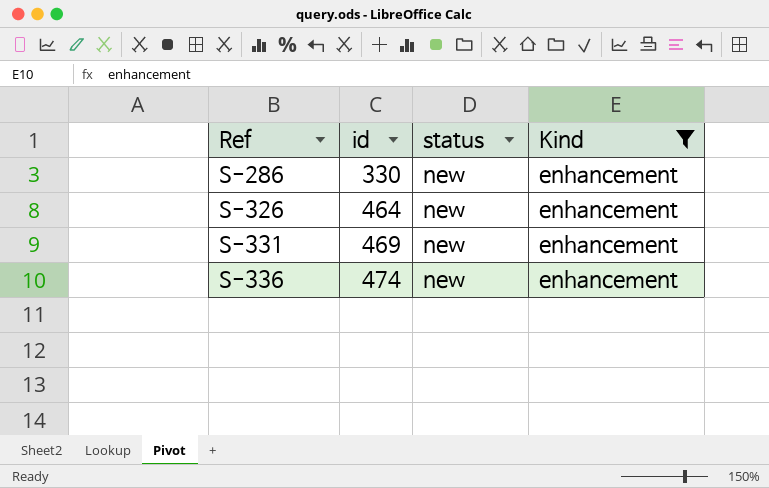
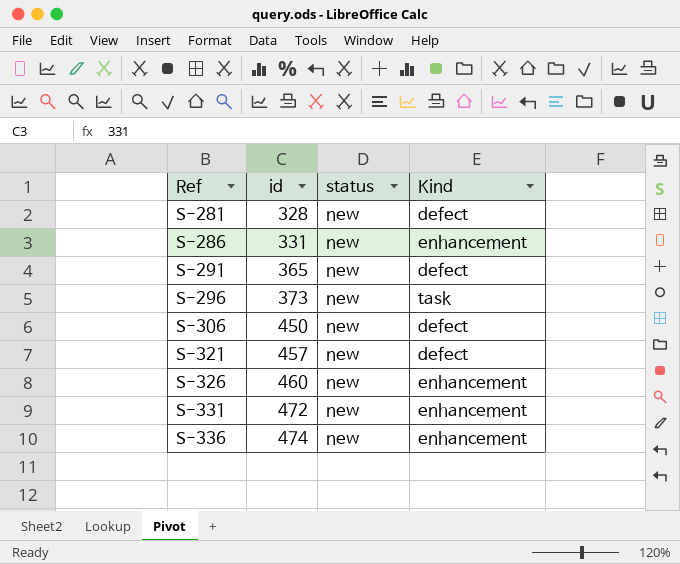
filter: Kind = enhancement -> none
S-286 | id: 330 -> 331
S-326 | id: 464 -> 460
S-331 | id: 469 -> 472

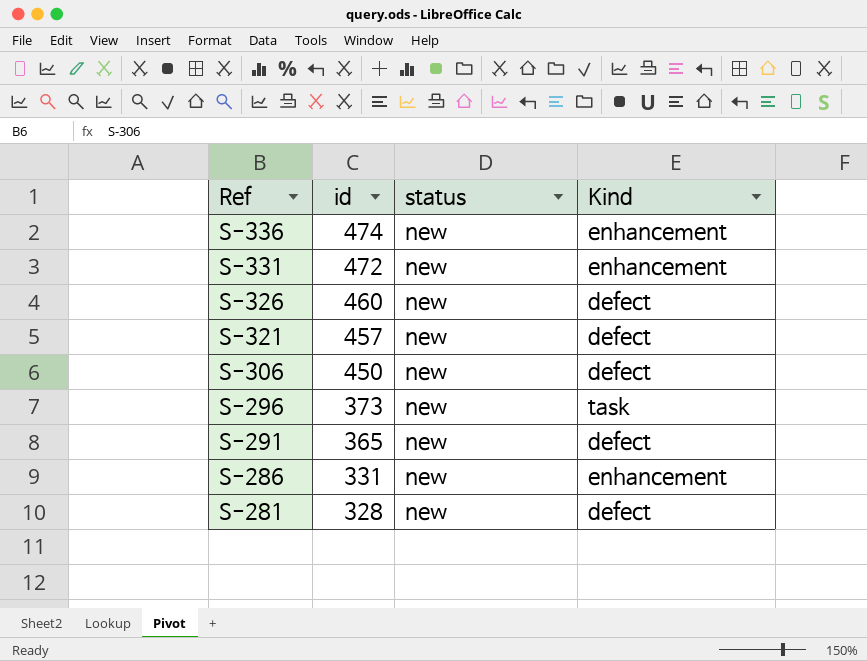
row order: Ref ascending -> Ref descending
S-326 | Kind: enhancement -> defect

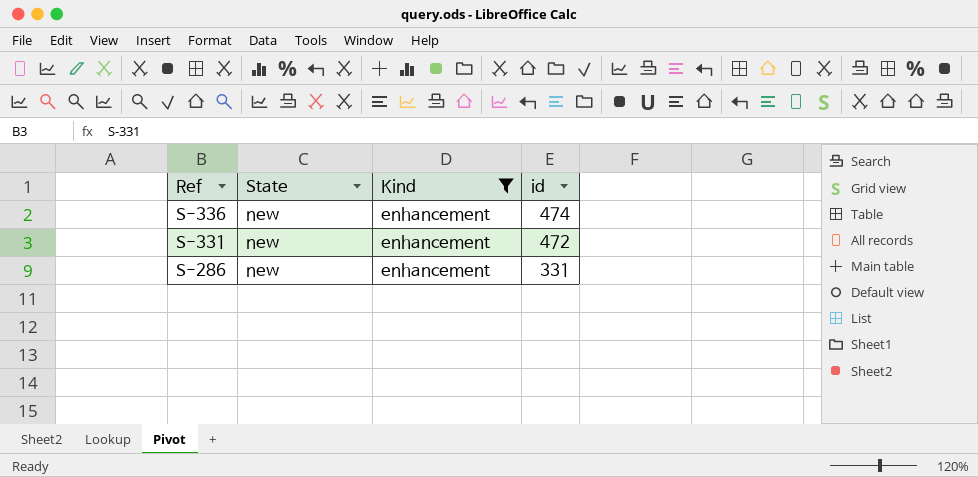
filter: none -> Kind = enhancement
column name: status -> State
column id | position: 2 -> 4

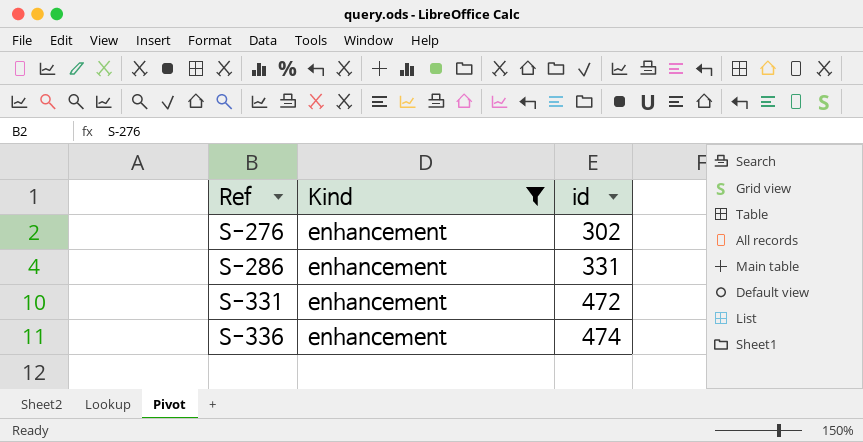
row order: Ref descending -> Ref ascending
column State | position: 2 -> none
row S-276: none -> enhancement | 302

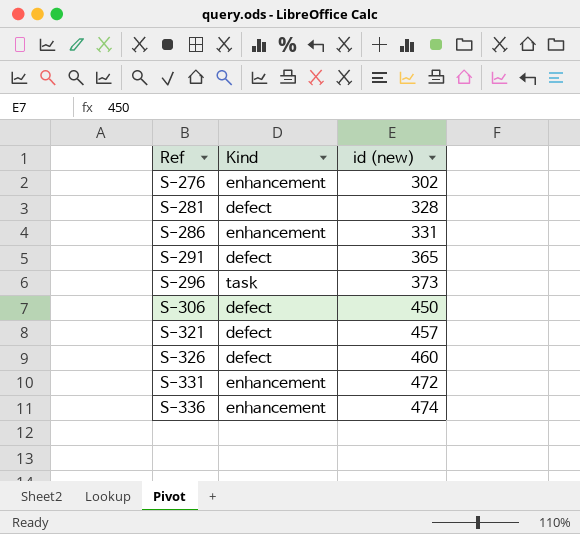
filter: Kind = enhancement -> none
column name: id -> id (new)

